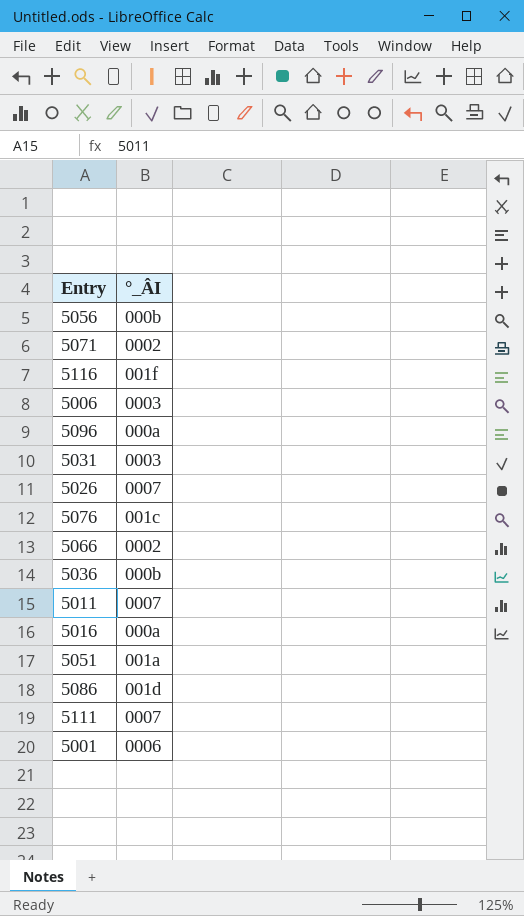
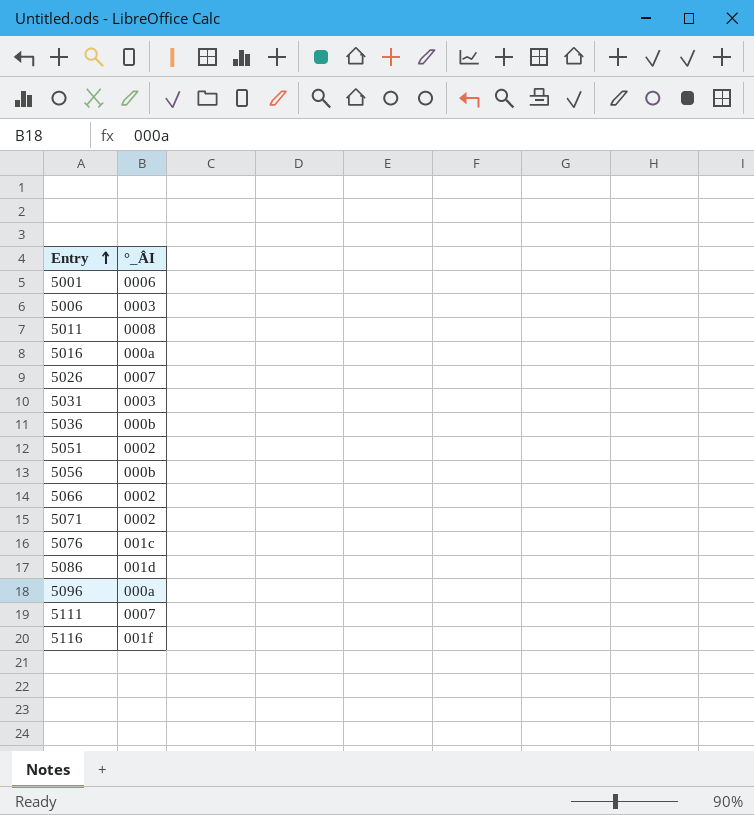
row order: none -> Entry ascending
5011 | °_ÂI: 0007 -> 0008
5051 | °_ÂI: 001a -> 0002

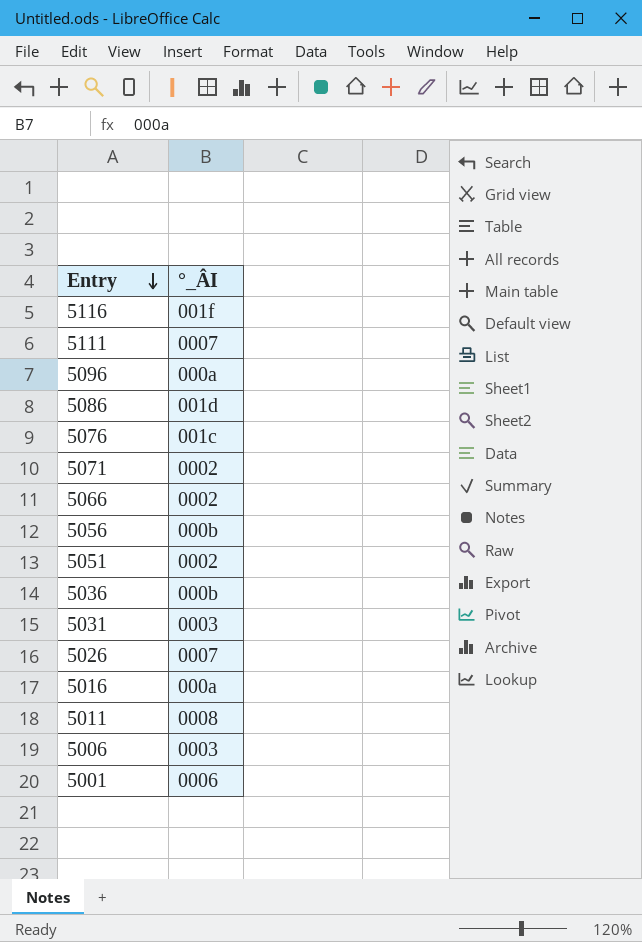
row order: Entry ascending -> Entry descending

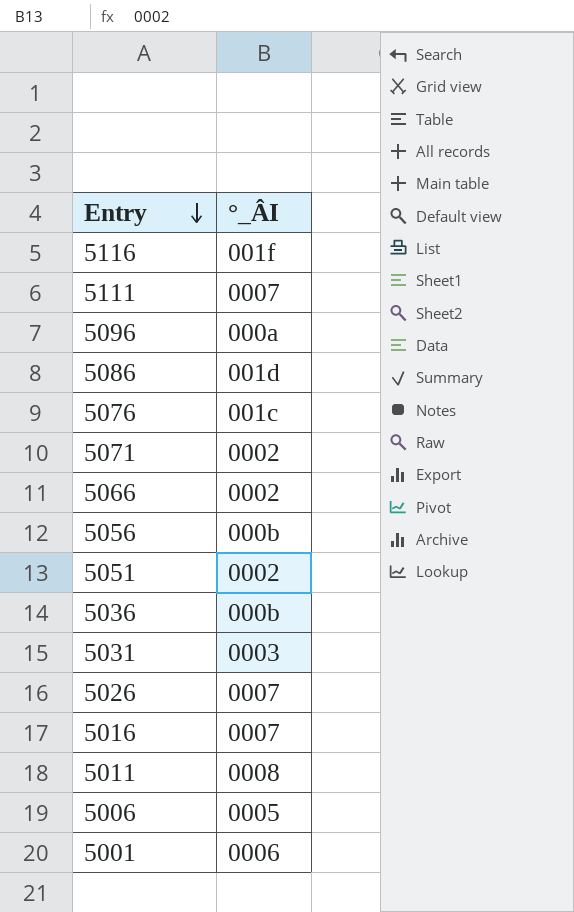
5016 | °_ÂI: 000a -> 0007
5006 | °_ÂI: 0003 -> 0005

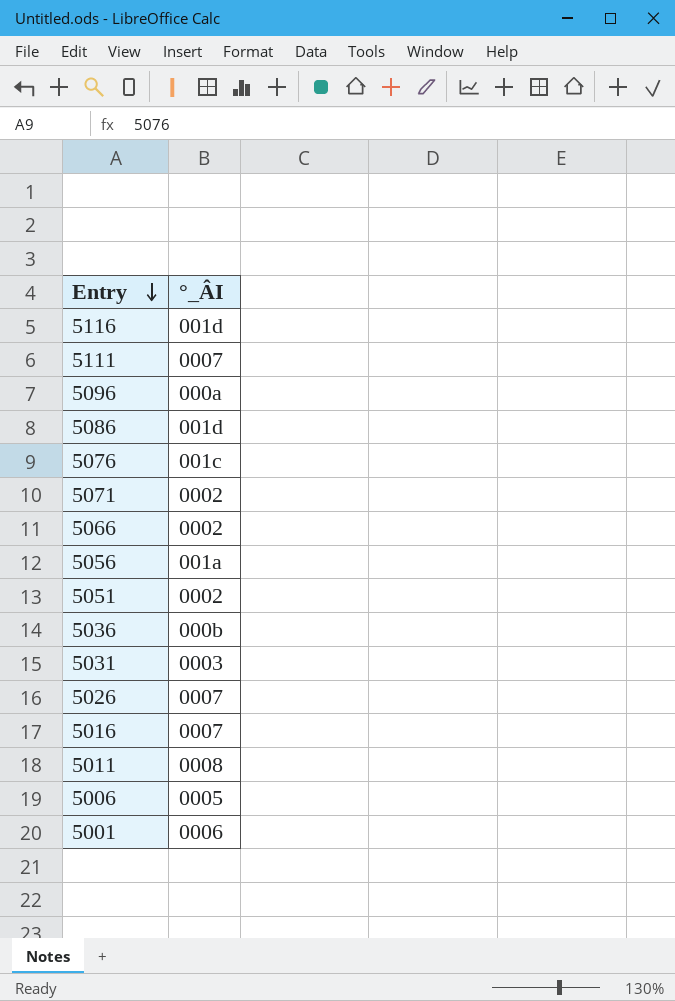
5116 | °_ÂI: 001f -> 001d
5056 | °_ÂI: 000b -> 001a

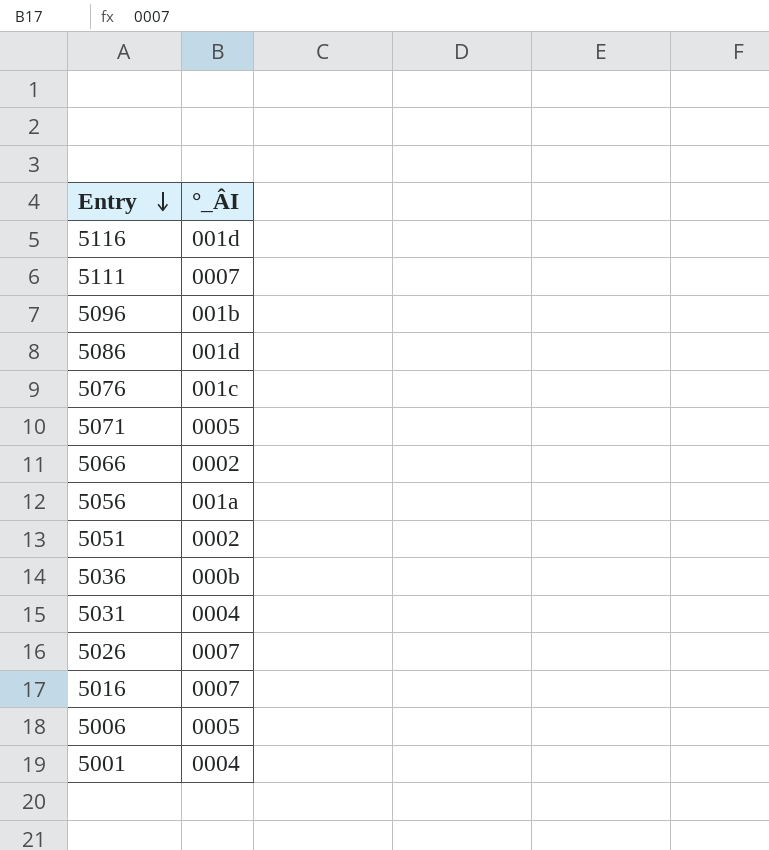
row 5011: 0008 -> none
5096 | °_ÂI: 000a -> 001b
5071 | °_ÂI: 0002 -> 0005
5031 | °_ÂI: 0003 -> 0004
5001 | °_ÂI: 0006 -> 0004

